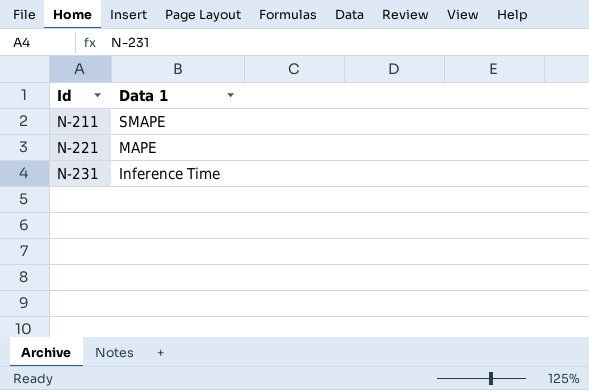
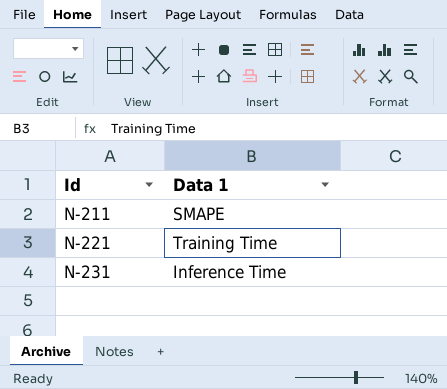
N-221 | Data 1: MAPE -> Training Time

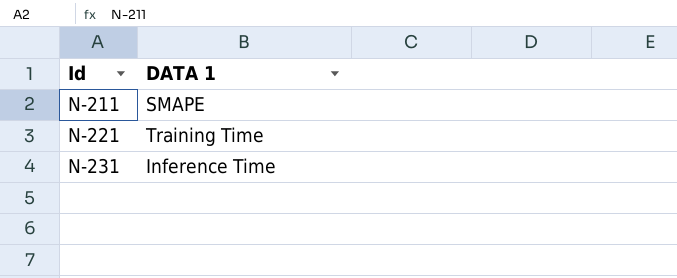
column name: Data 1 -> DATA 1

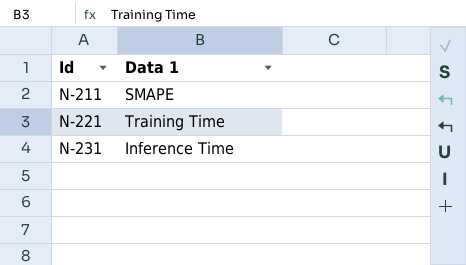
column name: DATA 1 -> Data 1

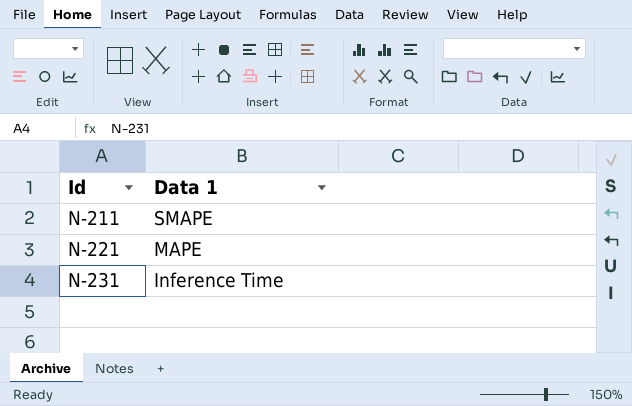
N-221 | Data 1: Training Time -> MAPE

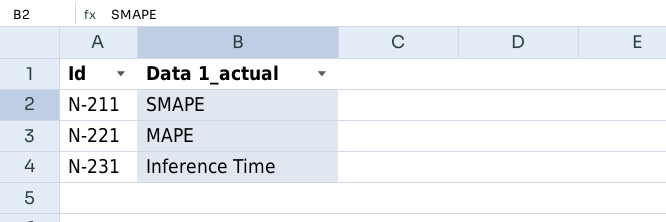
column name: Data 1 -> Data 1_actual

